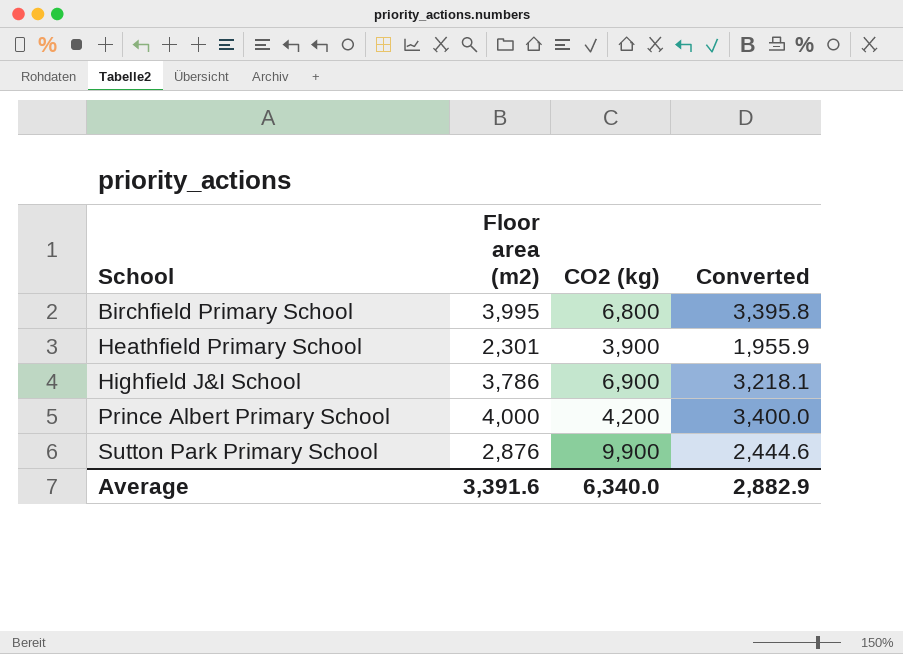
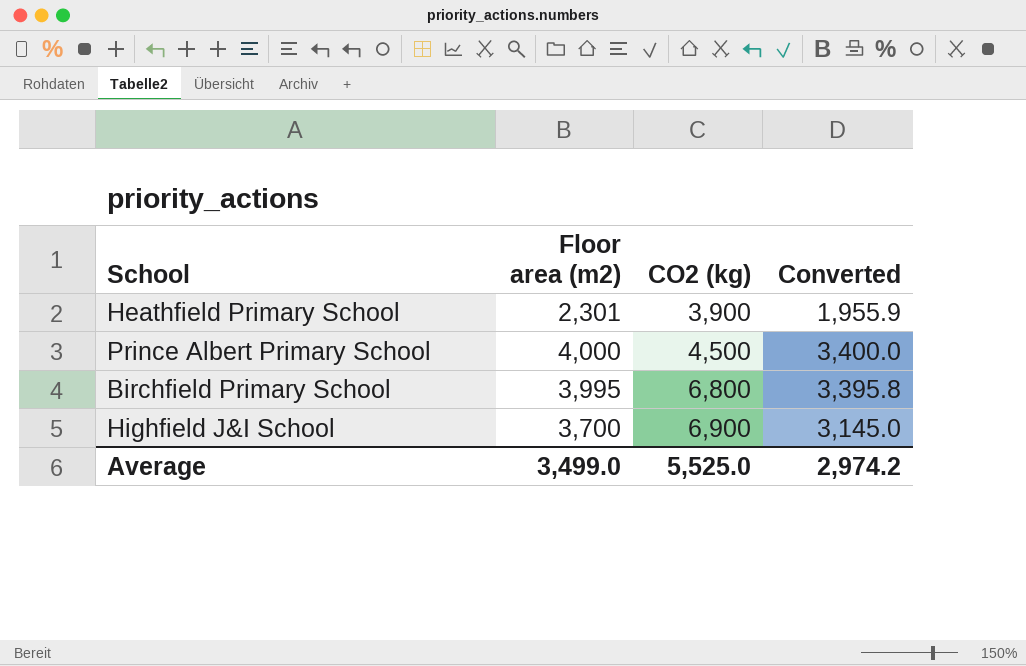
row order: School ascending -> CO2 (kg) ascending
row Sutton Park Primary School: 2,876 | 9,900 | 2,444.6 -> none
Prince Albert Primary School | CO2 (kg): 4,200 -> 4,500
Highfield J&I School | Floor area (m2): 3,786 -> 3,700
Highfield J&I School | Converted: 3,218.1 -> 3,145.0
Average | Floor area (m2): 3,391.6 -> 3,499.0
Average | CO2 (kg): 6,340.0 -> 5,525.0
Average | Converted: 2,882.9 -> 2,974.2

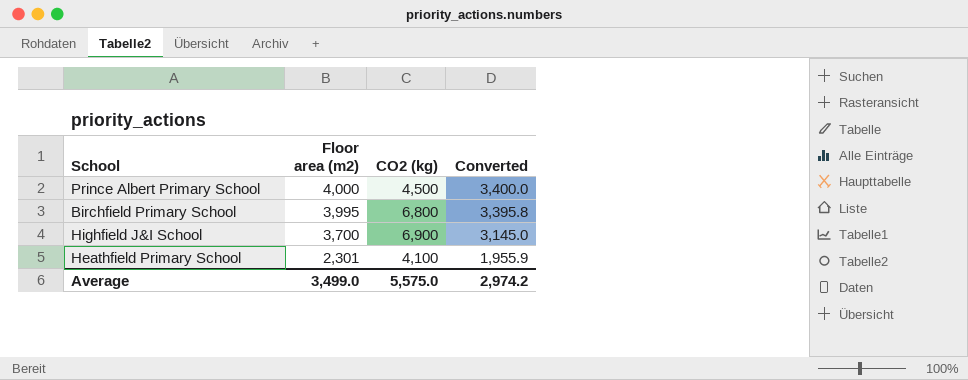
row order: CO2 (kg) ascending -> Floor area (m2) descending
Heathfield Primary School | CO2 (kg): 3,900 -> 4,100
Average | CO2 (kg): 5,525.0 -> 5,575.0

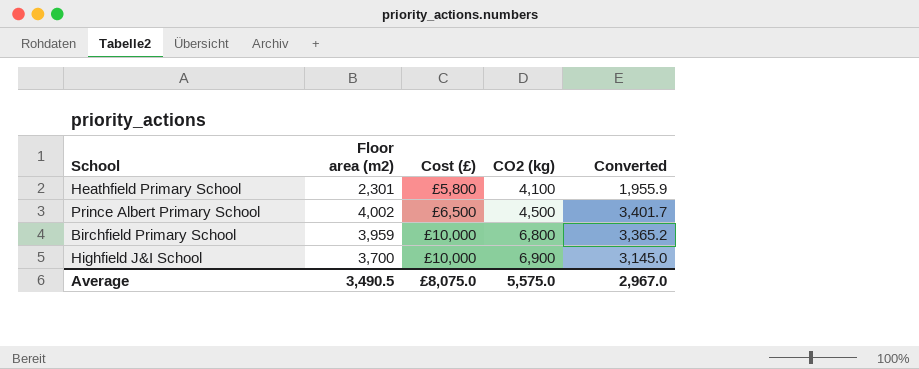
row order: Floor area (m2) descending -> Cost (£) ascending
column Cost (£) | position: none -> 3
Prince Albert Primary School | Floor area (m2): 4,000 -> 4,002
Prince Albert Primary School | Converted: 3,400.0 -> 3,401.7
Birchfield Primary School | Floor area (m2): 3,995 -> 3,959
Birchfield Primary School | Converted: 3,395.8 -> 3,365.2
Average | Floor area (m2): 3,499.0 -> 3,490.5
Average | Converted: 2,974.2 -> 2,967.0

